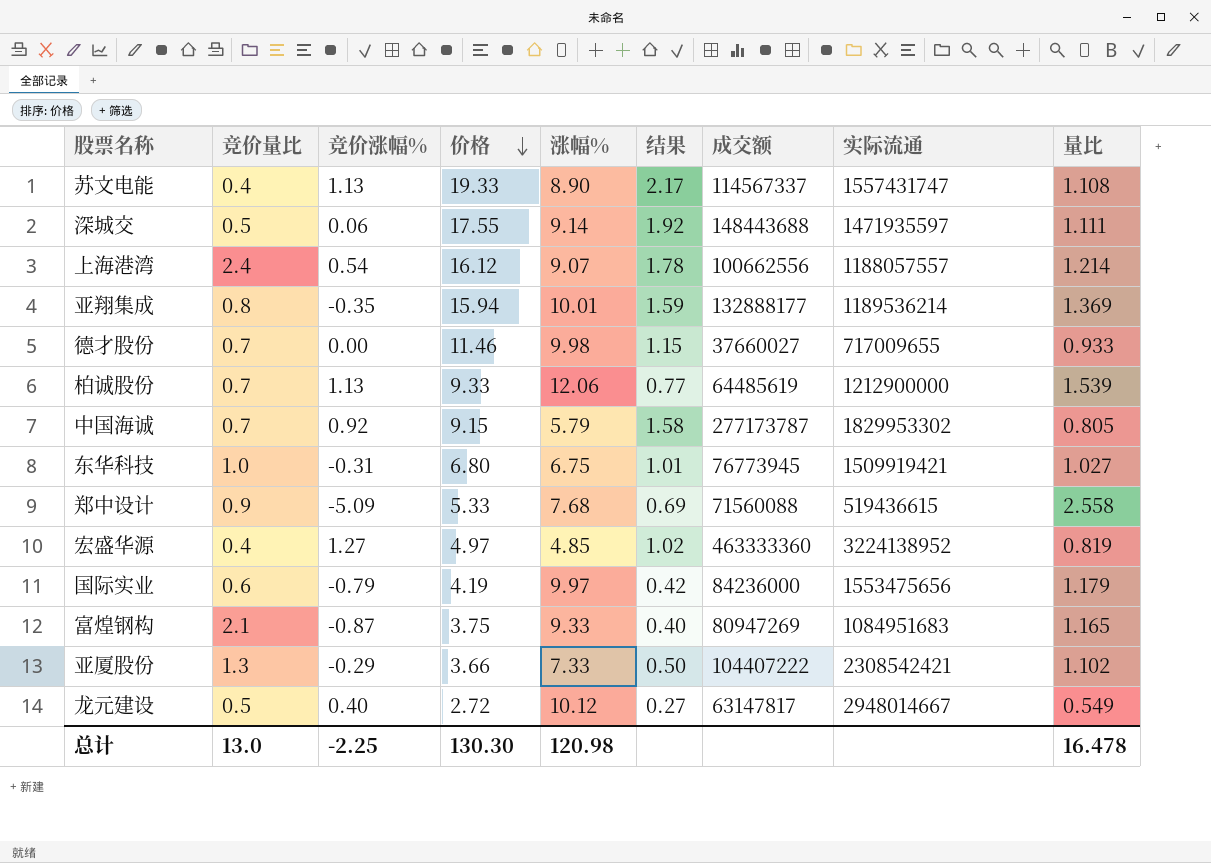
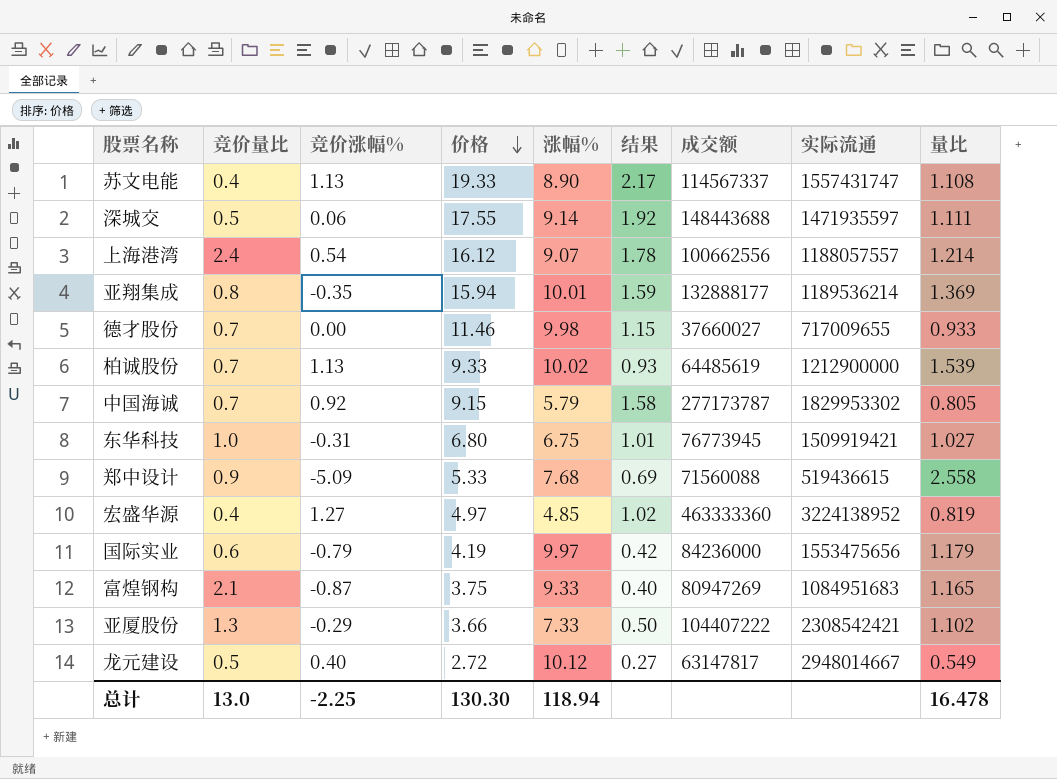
柏诚股份 | 涨幅%: 12.06 -> 10.02
柏诚股份 | 结果: 0.77 -> 0.93
总计 | 涨幅%: 120.98 -> 118.94

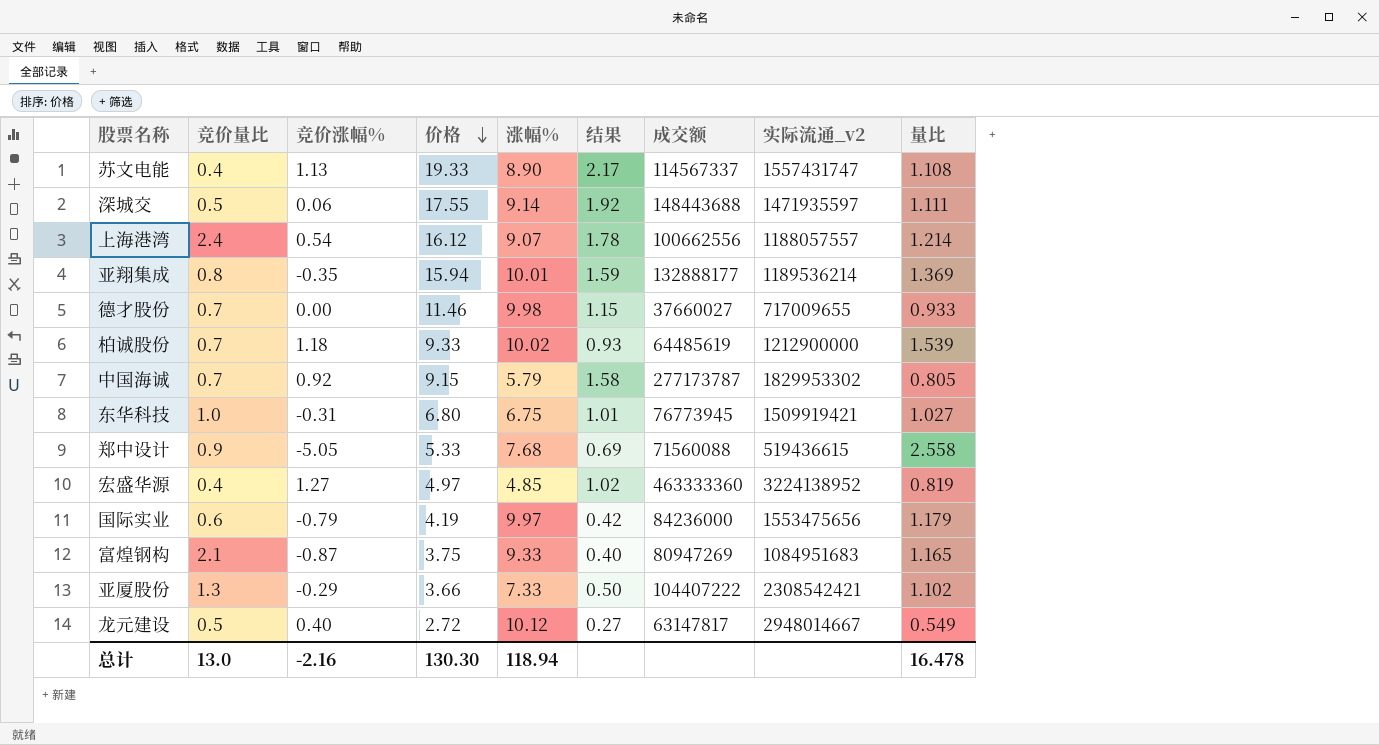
column name: 实际流通 -> 实际流通_v2
柏诚股份 | 竞价涨幅%: 1.13 -> 1.18
郑中设计 | 竞价涨幅%: -5.09 -> -5.05
总计 | 竞价涨幅%: -2.25 -> -2.16

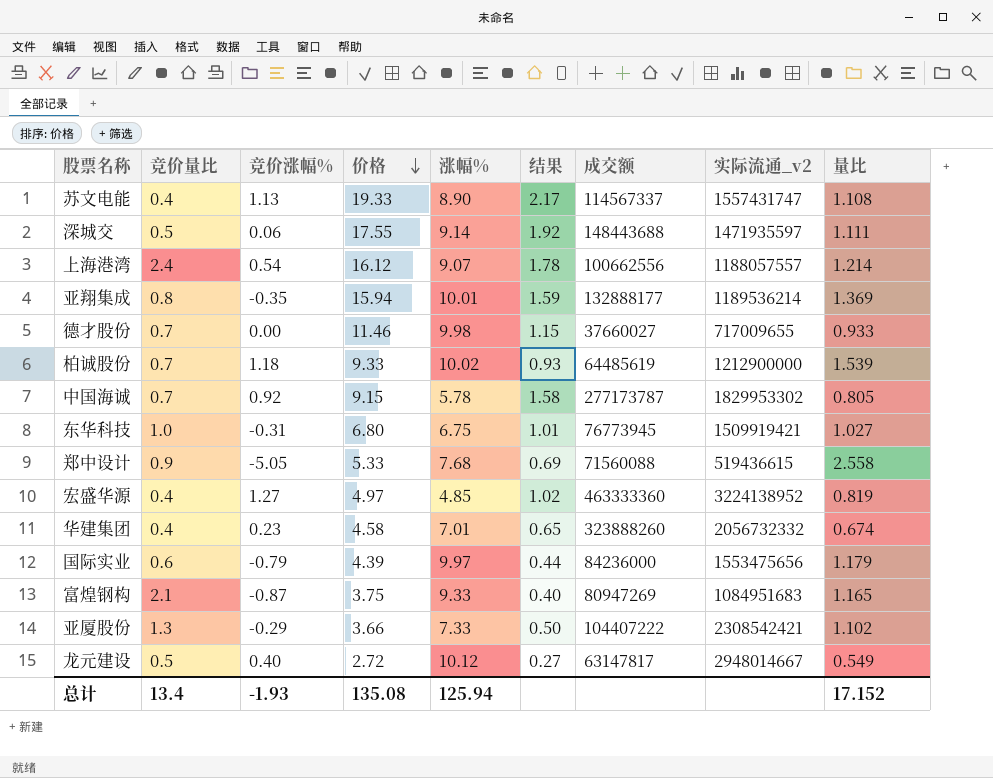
中国海诚 | 涨幅%: 5.79 -> 5.78
row 华建集团: none -> 0.4 | 0.23 | 4.58 | 7.01 | 0.65 | 323888260 | 2056732332 | 0.674
国际实业 | 价格: 4.19 -> 4.39
国际实业 | 结果: 0.42 -> 0.44
总计 | 竞价量比: 13.0 -> 13.4
总计 | 竞价涨幅%: -2.16 -> -1.93
总计 | 价格: 130.30 -> 135.08
总计 | 涨幅%: 118.94 -> 125.94
总计 | 量比: 16.478 -> 17.152

